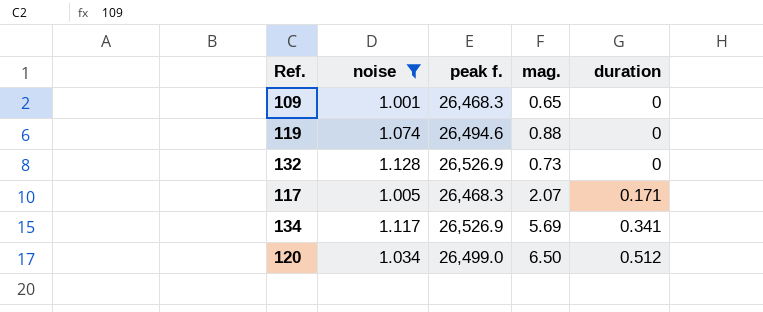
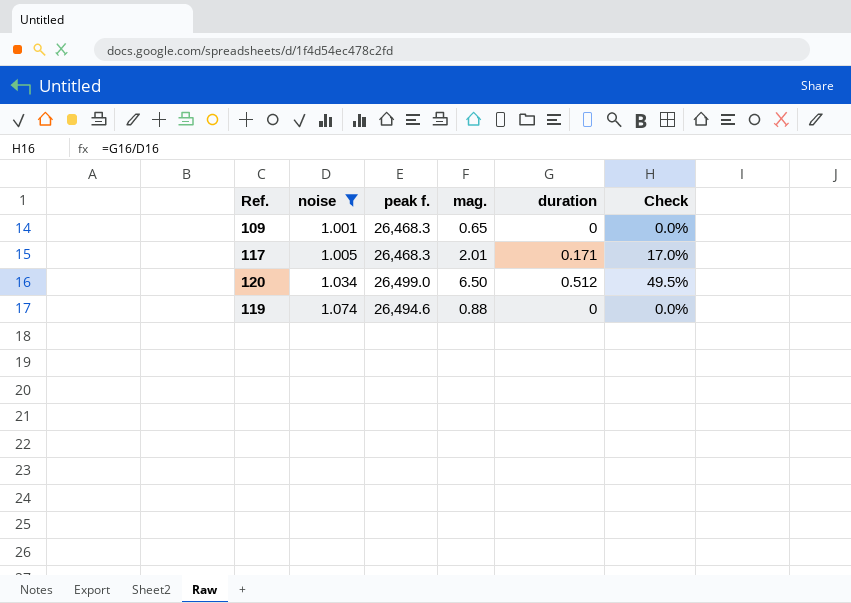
row order: duration ascending -> noise ascending
column Check | formula: none -> [duration] / [noise]
row 132: 1.128 | 26,526.9 | 0.73 | 0 -> none
row 134: 1.117 | 26,526.9 | 5.69 | 0.341 -> none
117 | mag.: 2.07 -> 2.01

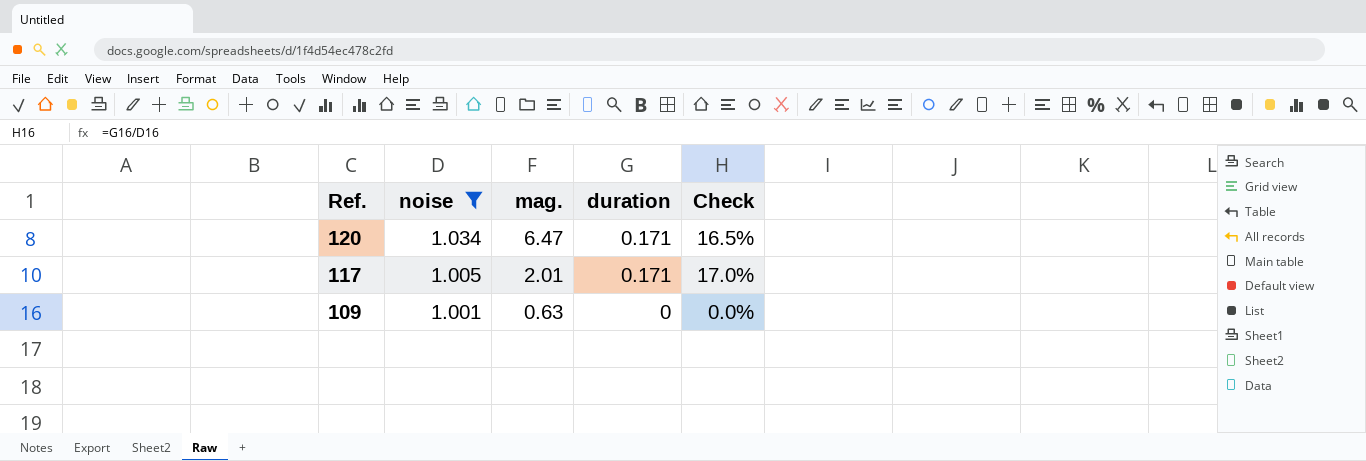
row order: noise ascending -> Ref. descending
column peak f. | position: 3 -> none
row 119: 1.074 | 26,494.6 | 0.88 | 0 | 0.0% -> none
120 | mag.: 6.50 -> 6.47
120 | duration: 0.512 -> 0.171
120 | Check: 49.5% -> 16.5%
109 | mag.: 0.65 -> 0.63

